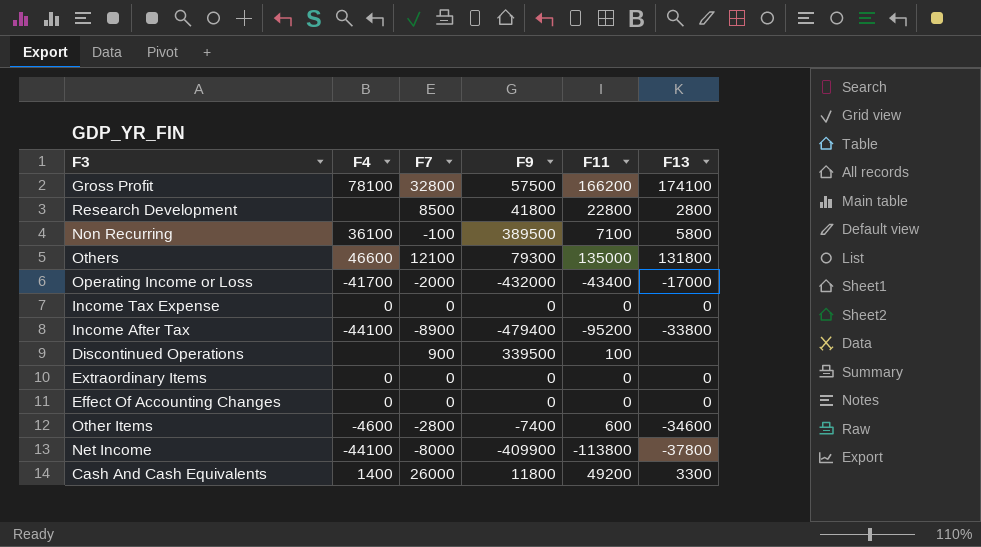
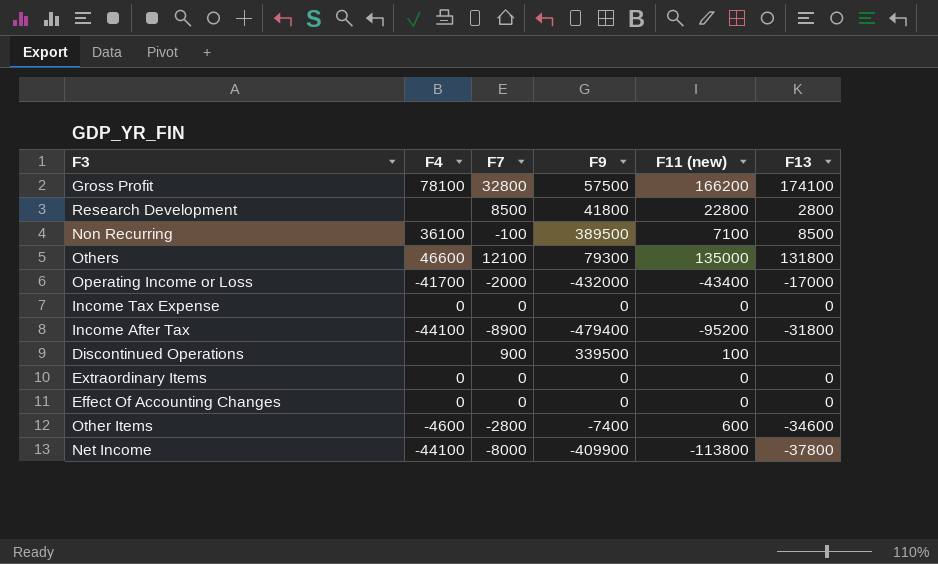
column name: F11 -> F11 (new)
row Cash And Cash Equivalents: 1400 | 26000 | 11800 | 49200 | 3300 -> none
Non Recurring | F13: 5800 -> 8500
Income After Tax | F13: -33800 -> -31800

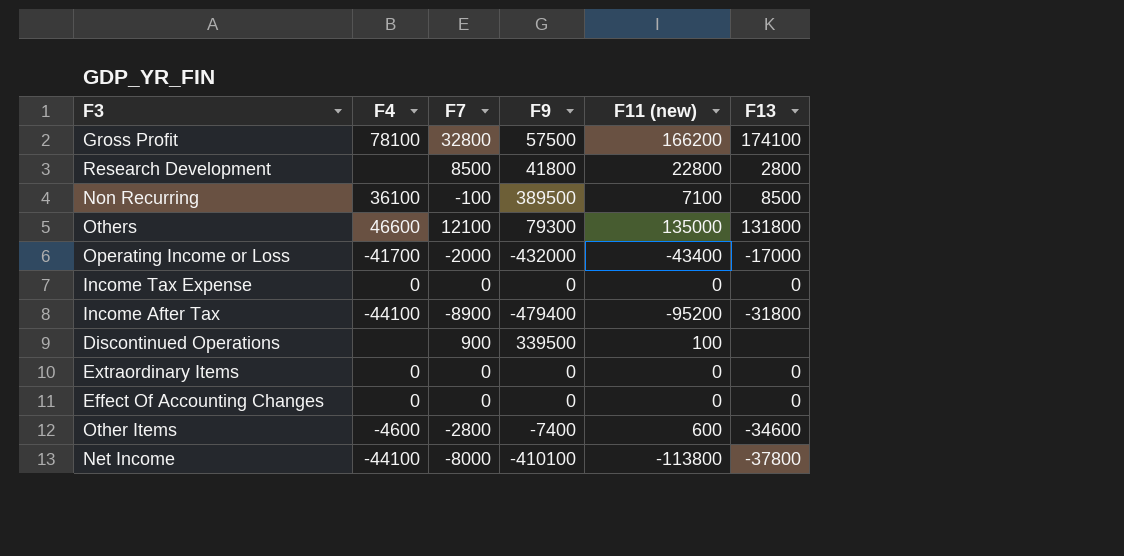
Net Income | F9: -409900 -> -410100

